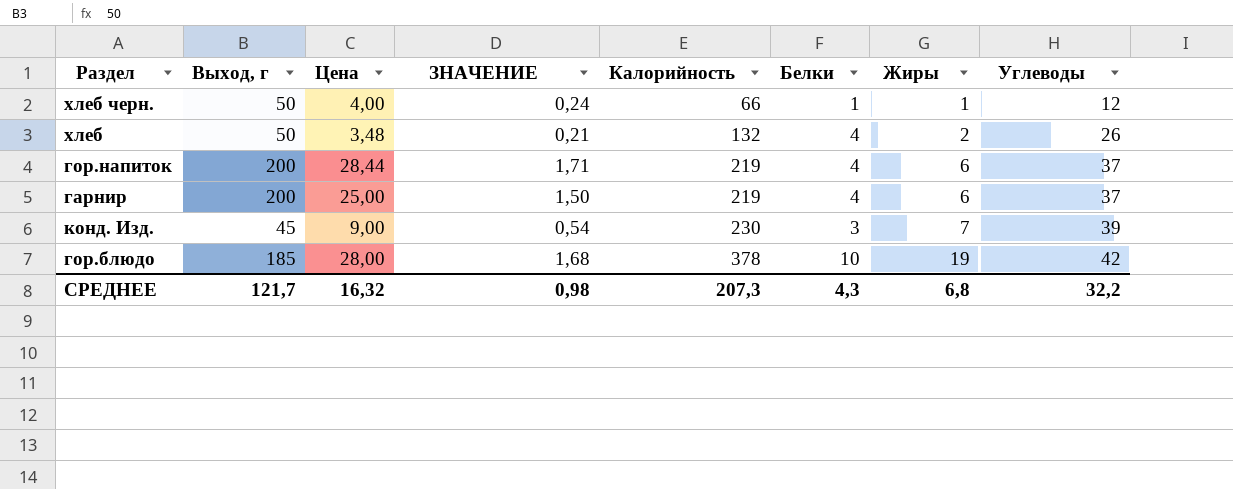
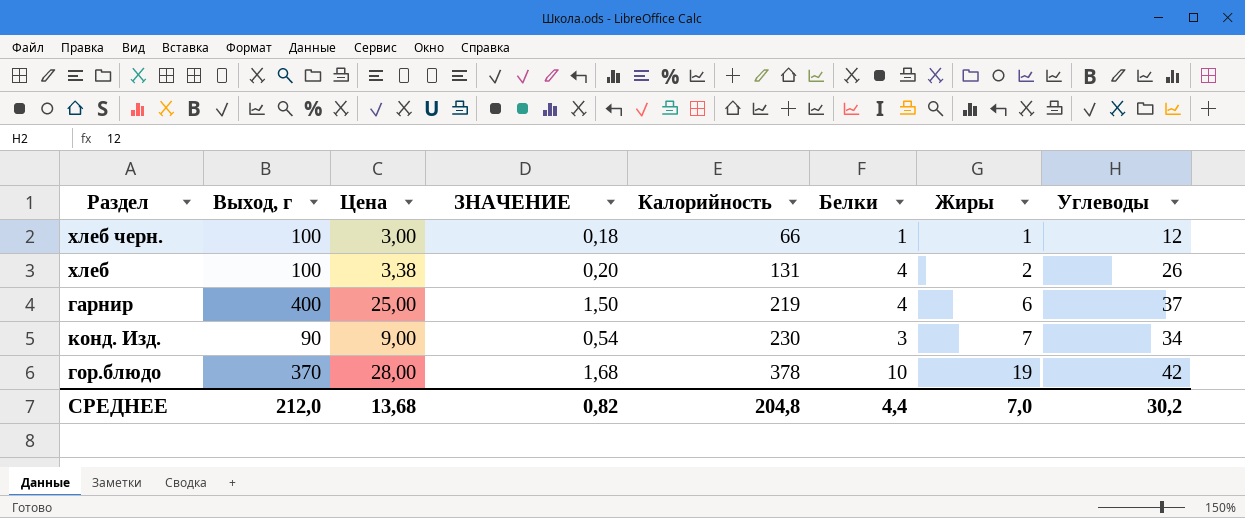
row гор.напиток: 200 | 28,44 | 1,71 | 219 | 4 | 6 | 37 -> none
хлеб черн. | Выход, г: 50 -> 100
хлеб черн. | Цена: 4,00 -> 3,00
хлеб черн. | ЗНАЧЕНИЕ: 0,24 -> 0,18
хлеб | Выход, г: 50 -> 100
хлеб | Цена: 3,48 -> 3,38
хлеб | ЗНАЧЕНИЕ: 0,21 -> 0,20
хлеб | Калорийность: 132 -> 131
гарнир | Выход, г: 200 -> 400
конд. Изд. | Выход, г: 45 -> 90
конд. Изд. | Углеводы: 39 -> 34
гор.блюдо | Выход, г: 185 -> 370
СРЕДНЕЕ | Выход, г: 121,7 -> 212,0
СРЕДНЕЕ | Цена: 16,32 -> 13,68
СРЕДНЕЕ | ЗНАЧЕНИЕ: 0,98 -> 0,82
СРЕДНЕЕ | Калорийность: 207,3 -> 204,8
СРЕДНЕЕ | Белки: 4,3 -> 4,4
СРЕДНЕЕ | Жиры: 6,8 -> 7,0
СРЕДНЕЕ | Углеводы: 32,2 -> 30,2

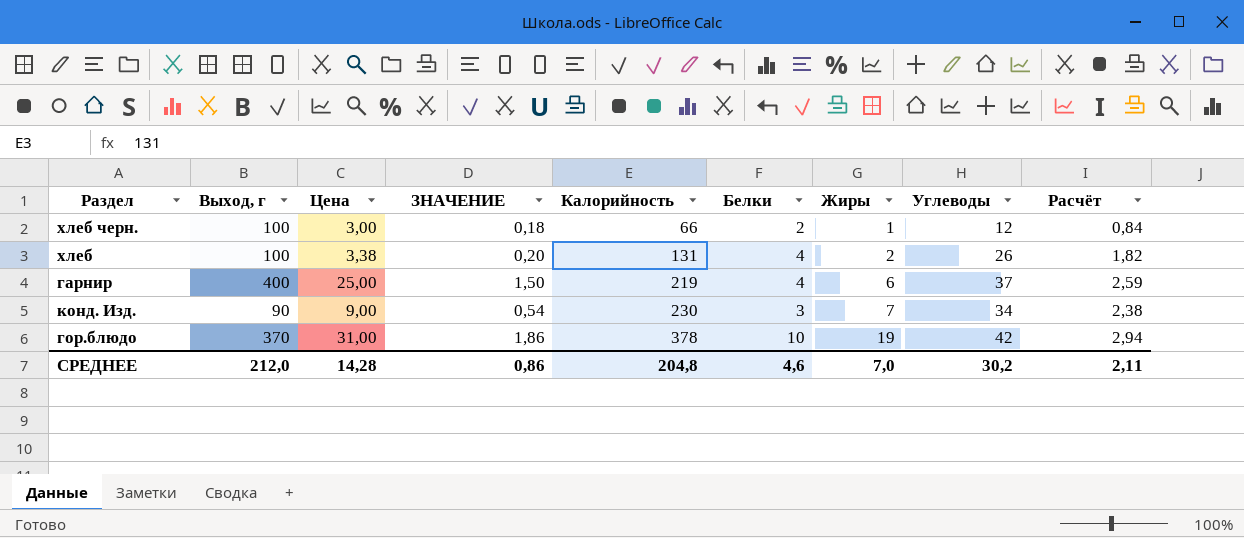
column Расчёт | formula: none -> [Углеводы] * 0,07
хлеб черн. | Белки: 1 -> 2
гор.блюдо | Цена: 28,00 -> 31,00
гор.блюдо | ЗНАЧЕНИЕ: 1,68 -> 1,86
СРЕДНЕЕ | Цена: 13,68 -> 14,28
СРЕДНЕЕ | ЗНАЧЕНИЕ: 0,82 -> 0,86
СРЕДНЕЕ | Белки: 4,4 -> 4,6

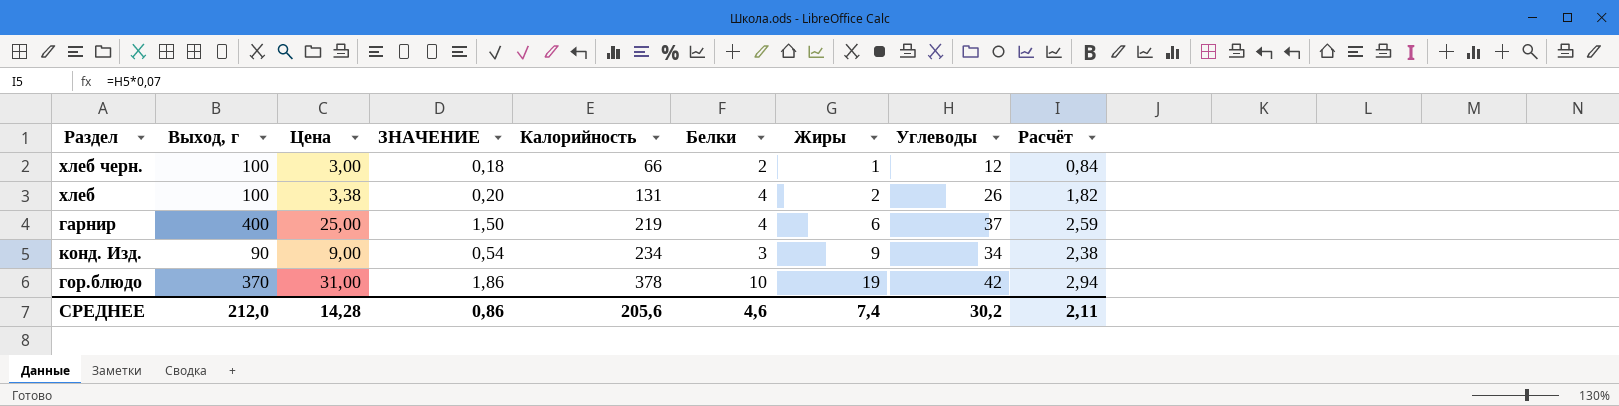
конд. Изд. | Калорийность: 230 -> 234
конд. Изд. | Жиры: 7 -> 9
СРЕДНЕЕ | Калорийность: 204,8 -> 205,6
СРЕДНЕЕ | Жиры: 7,0 -> 7,4

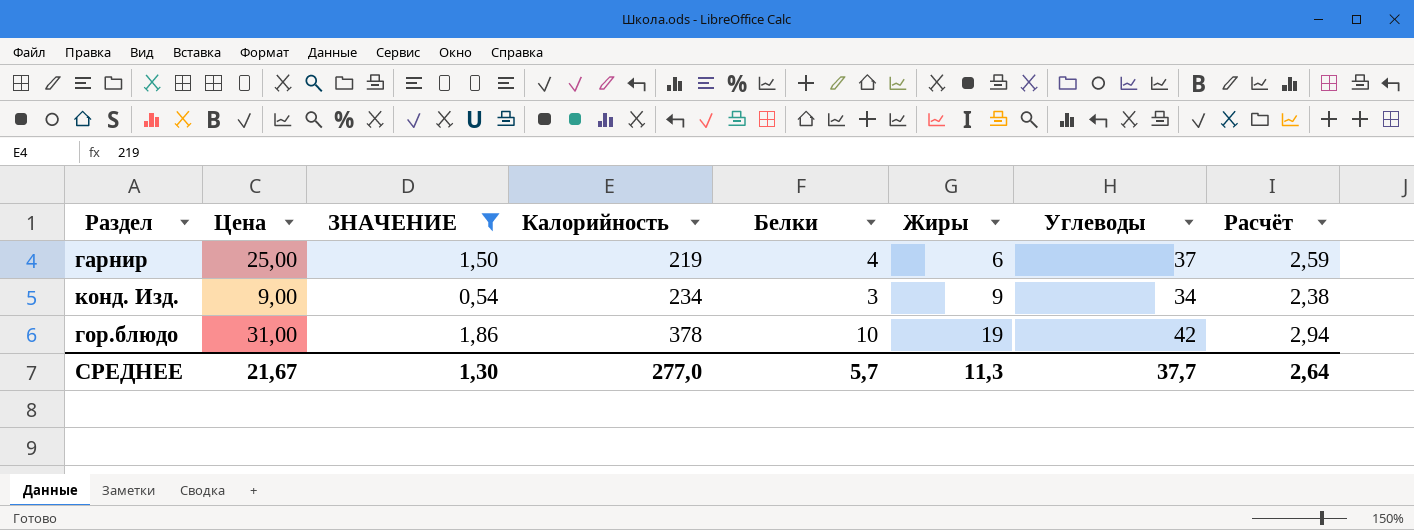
filter: none -> ЗНАЧЕНИЕ >= 0,54
column Выход, г | position: 2 -> none
СРЕДНЕЕ | Цена: 14,28 -> 21,67
СРЕДНЕЕ | ЗНАЧЕНИЕ: 0,86 -> 1,30
СРЕДНЕЕ | Калорийность: 205,6 -> 277,0
СРЕДНЕЕ | Белки: 4,6 -> 5,7
СРЕДНЕЕ | Жиры: 7,4 -> 11,3
СРЕДНЕЕ | Углеводы: 30,2 -> 37,7
СРЕДНЕЕ | Расчёт: 2,11 -> 2,64

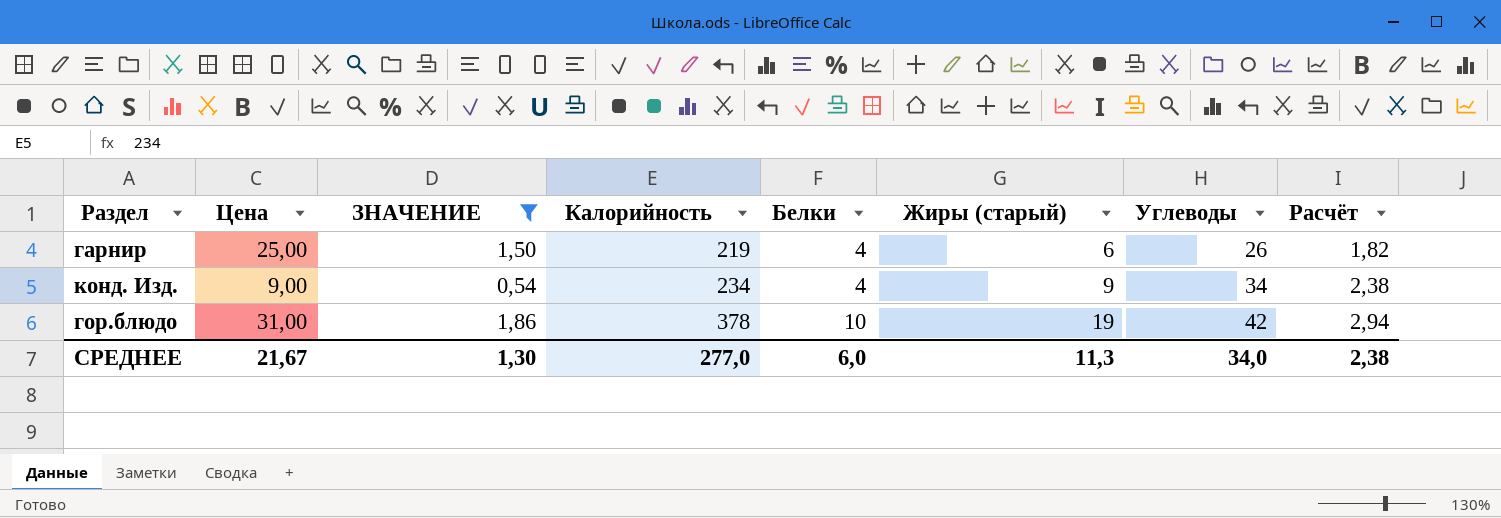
column name: Жиры -> Жиры (старый)
гарнир | Углеводы: 37 -> 26
гарнир | Расчёт: 2,59 -> 1,82
конд. Изд. | Белки: 3 -> 4
СРЕДНЕЕ | Белки: 5,7 -> 6,0
СРЕДНЕЕ | Углеводы: 37,7 -> 34,0
СРЕДНЕЕ | Расчёт: 2,64 -> 2,38

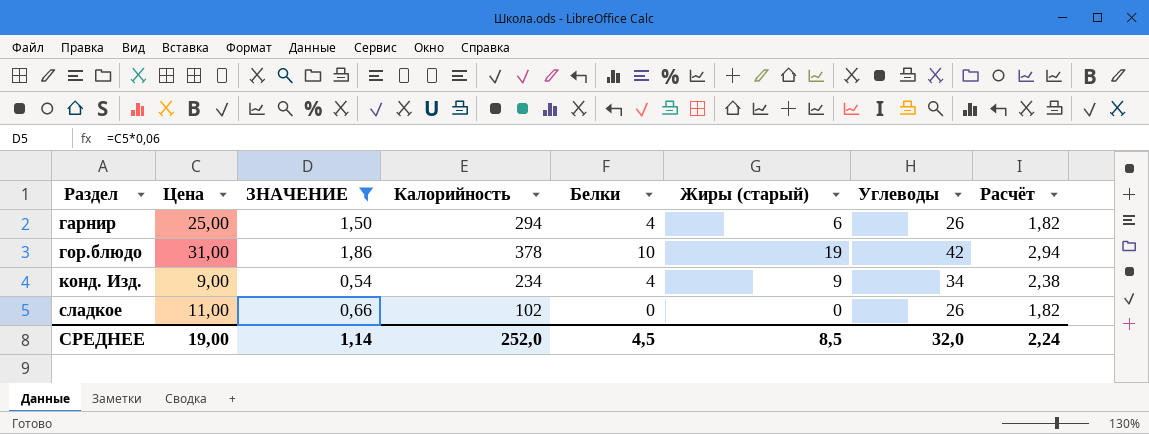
row order: Калорийность ascending -> Раздел ascending
гарнир | Калорийность: 219 -> 294
row сладкое: none -> 11,00 | 0,66 | 102 | 0 | 0 | 26 | 1,82
СРЕДНЕЕ | Цена: 21,67 -> 19,00
СРЕДНЕЕ | ЗНАЧЕНИЕ: 1,30 -> 1,14
СРЕДНЕЕ | Калорийность: 277,0 -> 252,0
СРЕДНЕЕ | Белки: 6,0 -> 4,5
СРЕДНЕЕ | Жиры (старый): 11,3 -> 8,5
СРЕДНЕЕ | Углеводы: 34,0 -> 32,0
СРЕДНЕЕ | Расчёт: 2,38 -> 2,24

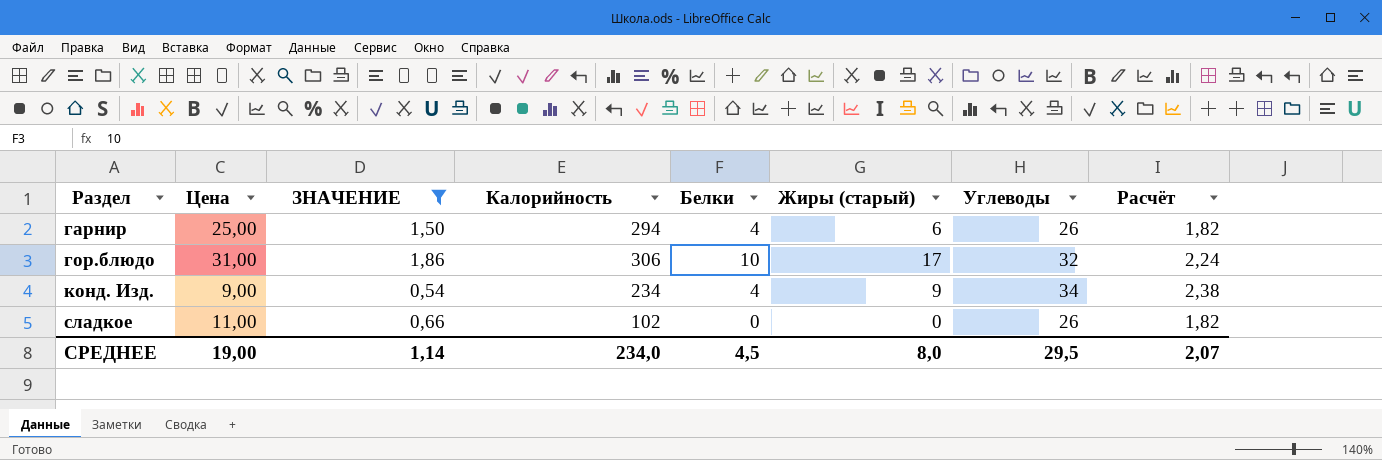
гор.блюдо | Калорийность: 378 -> 306
гор.блюдо | Жиры (старый): 19 -> 17
гор.блюдо | Углеводы: 42 -> 32
гор.блюдо | Расчёт: 2,94 -> 2,24
СРЕДНЕЕ | Калорийность: 252,0 -> 234,0
СРЕДНЕЕ | Жиры (старый): 8,5 -> 8,0
СРЕДНЕЕ | Углеводы: 32,0 -> 29,5
СРЕДНЕЕ | Расчёт: 2,24 -> 2,07

